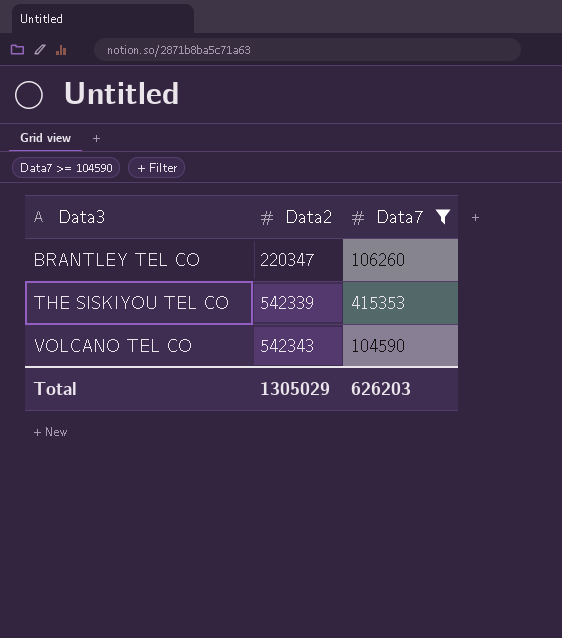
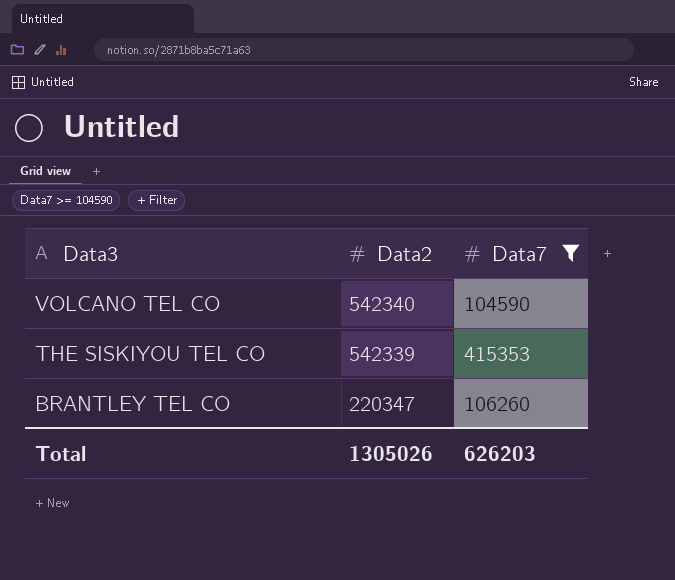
row order: Data3 ascending -> Data3 descending
VOLCANO TEL CO | Data2: 542343 -> 542340
Total | Data2: 1305029 -> 1305026

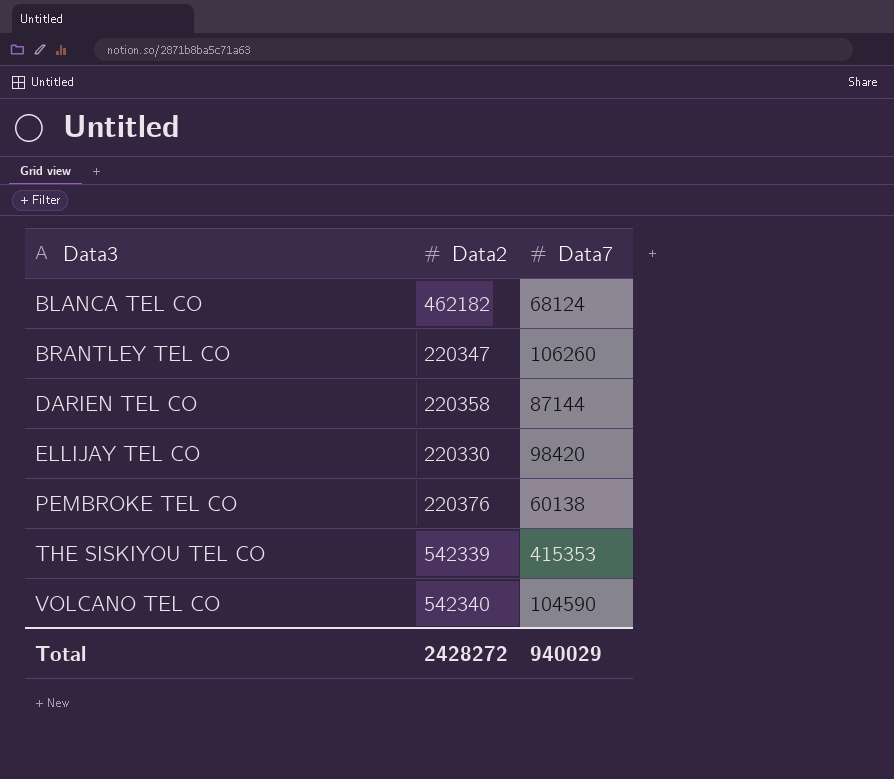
filter: Data7 >= 104590 -> none
row order: Data3 descending -> Data3 ascending
Total | Data2: 1305026 -> 2428272
Total | Data7: 626203 -> 940029

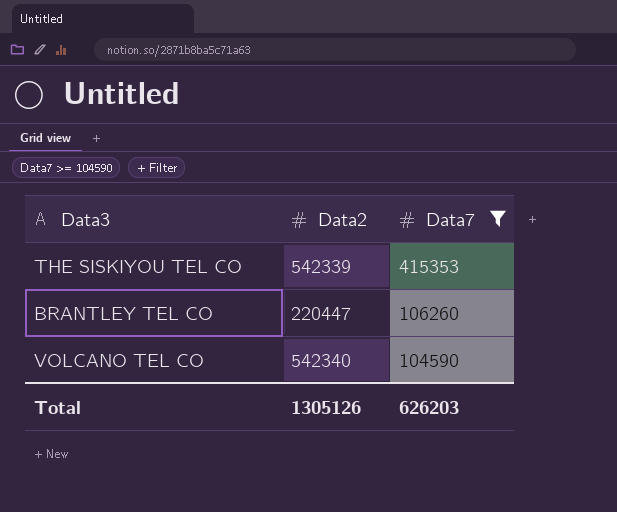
filter: none -> Data7 >= 104590
row order: Data3 ascending -> Data7 descending
BRANTLEY TEL CO | Data2: 220347 -> 220447
Total | Data2: 2428272 -> 1305126
Total | Data7: 940029 -> 626203

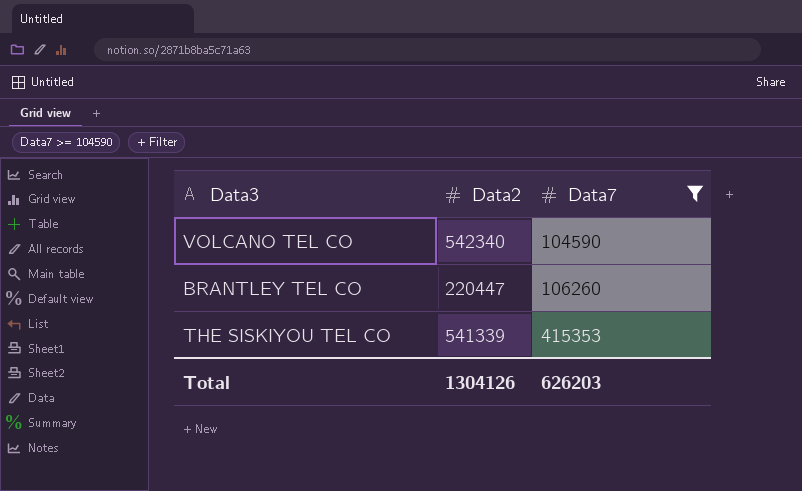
row order: Data7 descending -> Data7 ascending
THE SISKIYOU TEL CO | Data2: 542339 -> 541339
Total | Data2: 1305126 -> 1304126

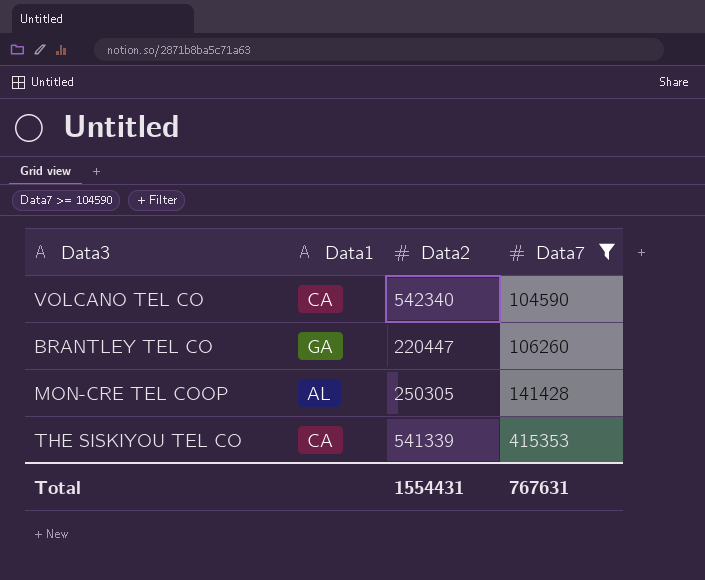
column Data1 | position: none -> 2
row MON-CRE TEL COOP: none -> AL | 250305 | 141428
Total | Data2: 1304126 -> 1554431
Total | Data7: 626203 -> 767631

